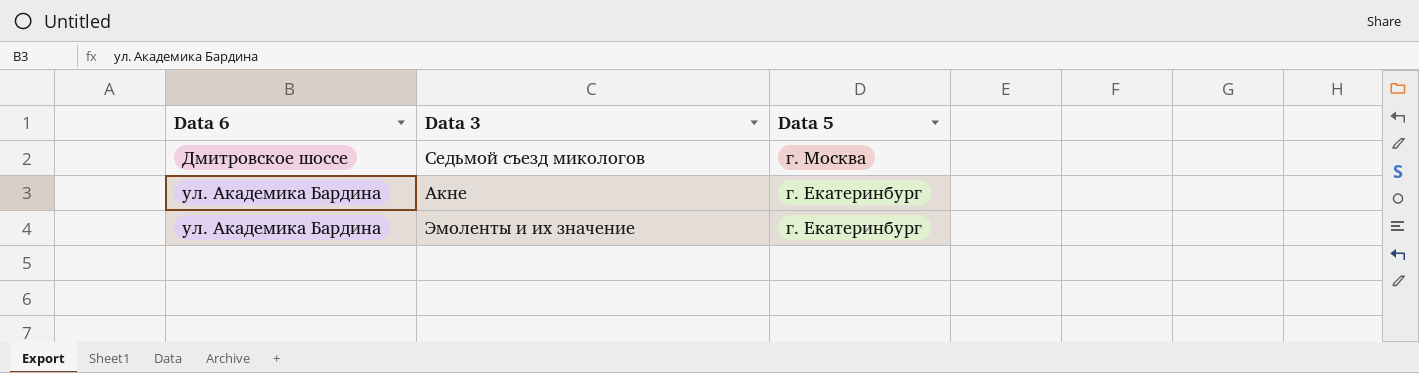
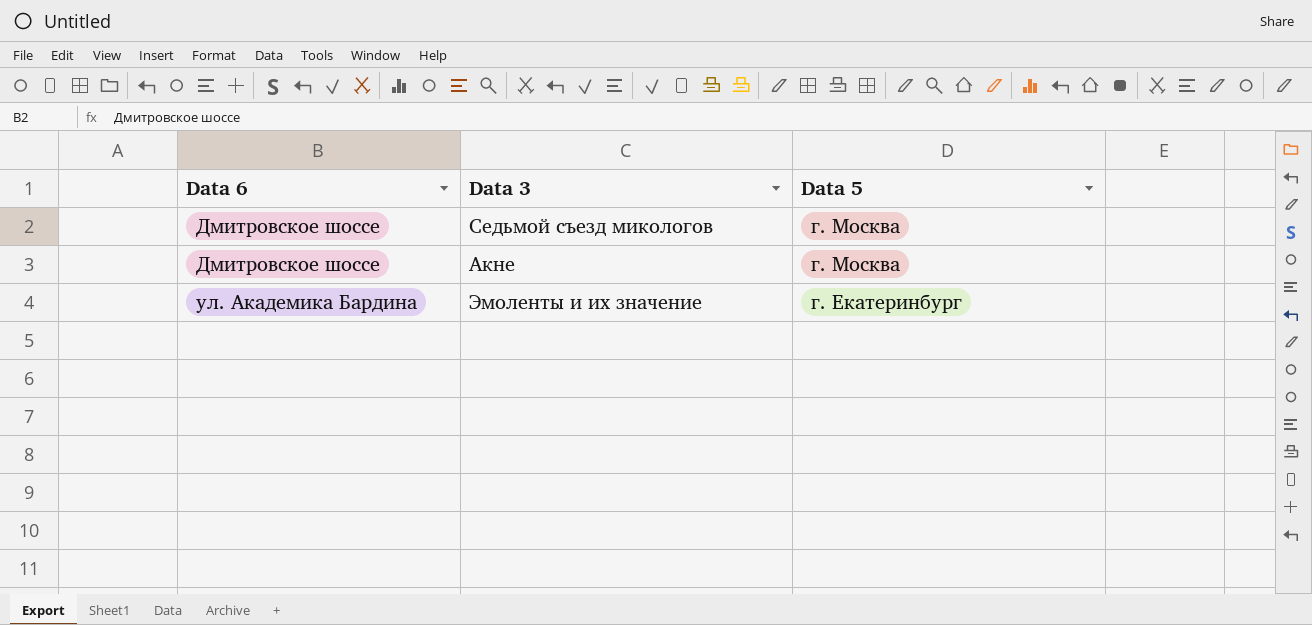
Акне | Data 6: ул. Академика Бардина -> Дмитровское шоссе
Акне | Data 5: г. Екатеринбург -> г. Москва

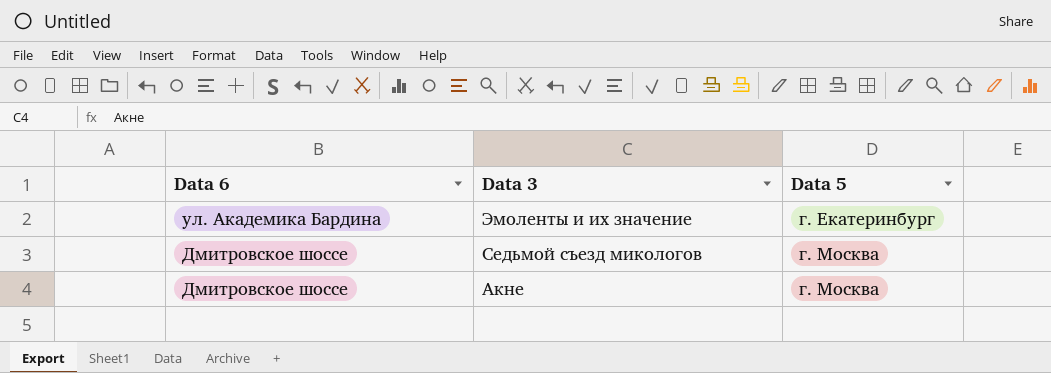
row order: Data 6 ascending -> Data 6 descending

